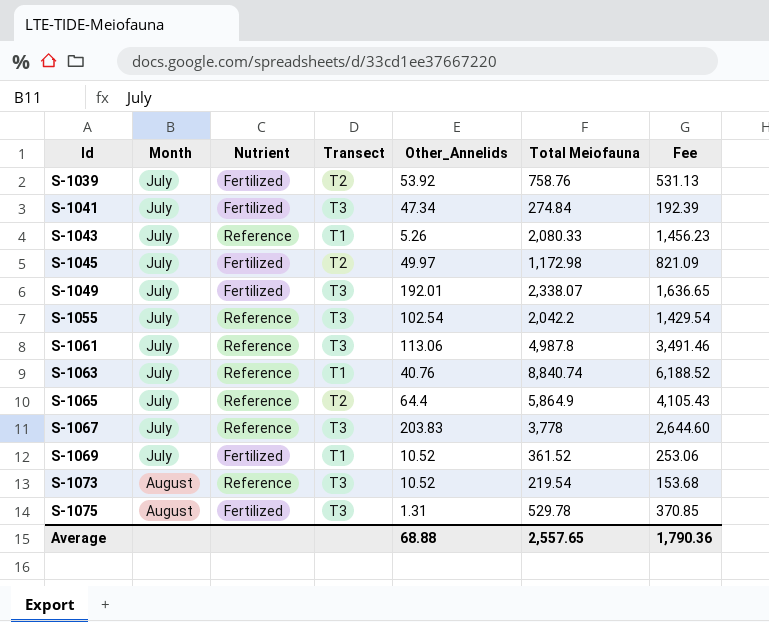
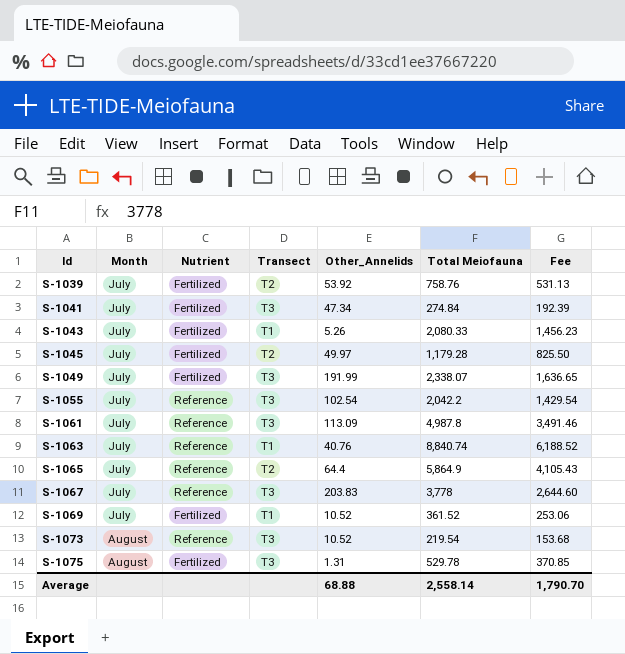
S-1043 | Nutrient: Reference -> Fertilized
S-1045 | Total Meiofauna: 1,172.98 -> 1,179.28
S-1045 | Fee: 821.09 -> 825.50
S-1049 | Other_Annelids: 192.01 -> 191.99
S-1061 | Other_Annelids: 113.06 -> 113.09
Average | Total Meiofauna: 2,557.65 -> 2,558.14
Average | Fee: 1,790.36 -> 1,790.70

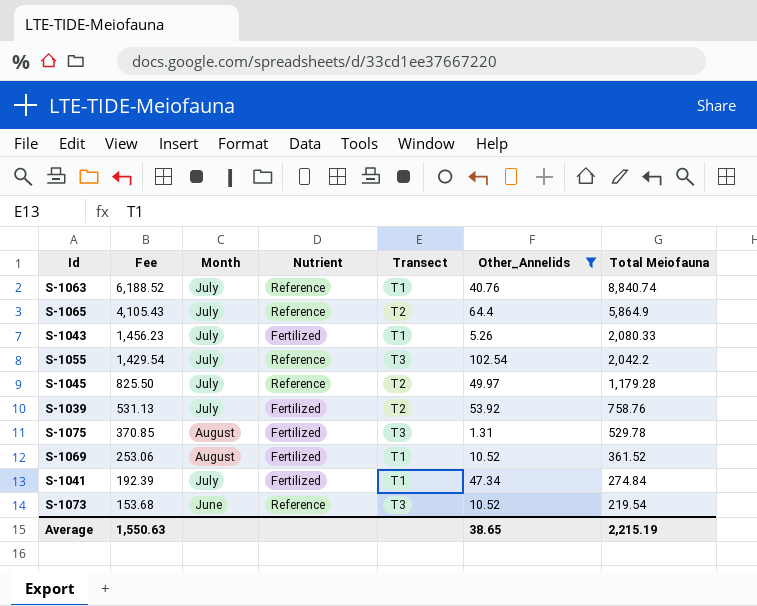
filter: none -> Other_Annelids <= 102.54
row order: Id ascending -> Fee descending
column Fee | position: 7 -> 2
S-1045 | Nutrient: Fertilized -> Reference
S-1069 | Month: July -> August
S-1041 | Transect: T3 -> T1
S-1073 | Month: August -> June
Average | Fee: 1,790.70 -> 1,550.63
Average | Other_Annelids: 68.88 -> 38.65
Average | Total Meiofauna: 2,558.14 -> 2,215.19

